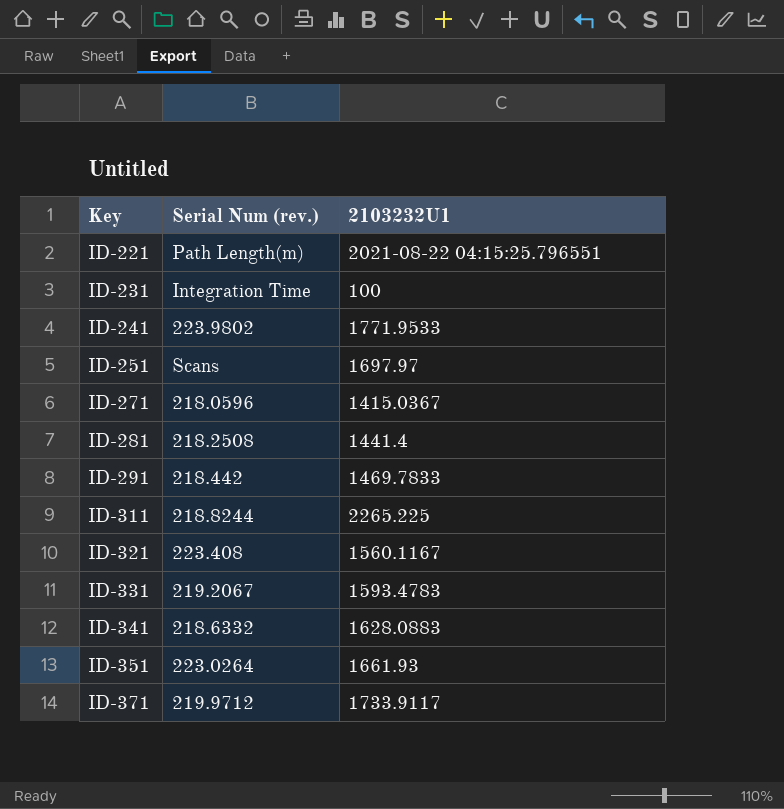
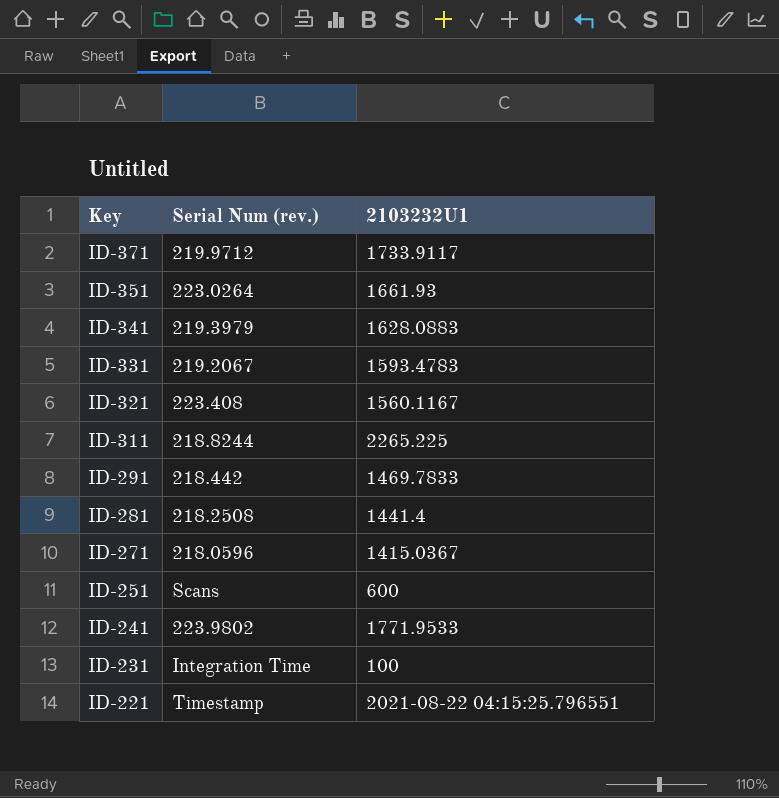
row order: Key ascending -> Key descending
ID-341 | Serial Num (rev.): 218.6332 -> 219.3979
ID-251 | 2103232U1: 1697.97 -> 600
ID-221 | Serial Num (rev.): Path Length(m) -> Timestamp

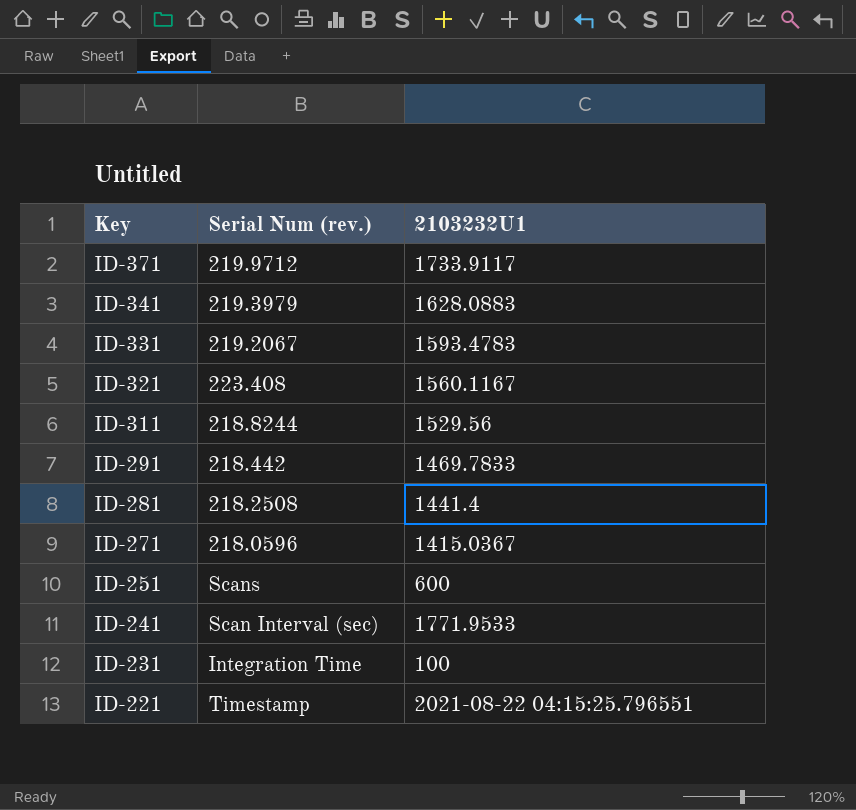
row ID-351: 223.0264 | 1661.93 -> none
ID-311 | 2103232U1: 2265.225 -> 1529.56
ID-241 | Serial Num (rev.): 223.9802 -> Scan Interval (sec)

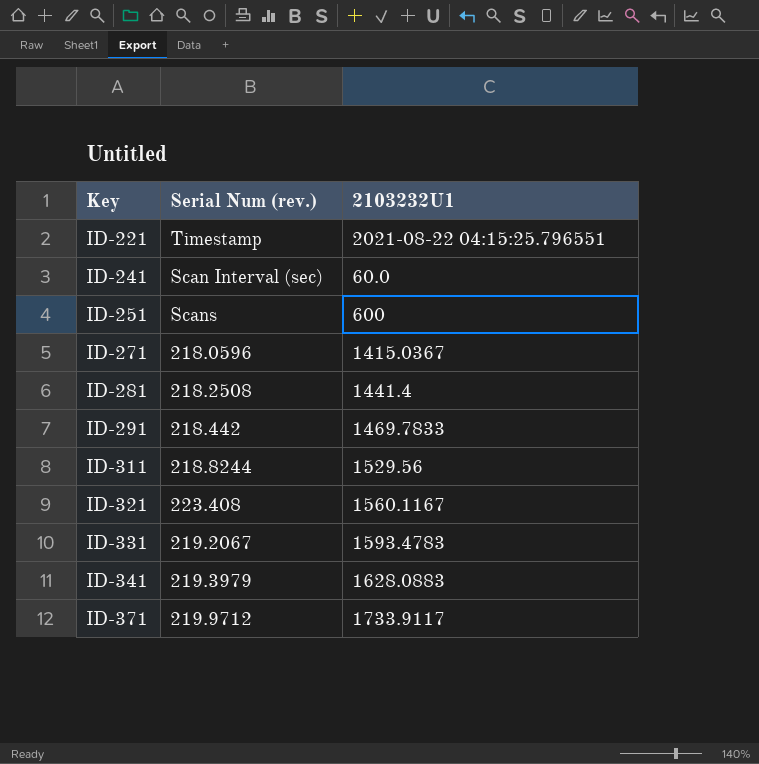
row order: Key descending -> Key ascending
row ID-231: Integration Time | 100 -> none
ID-241 | 2103232U1: 1771.9533 -> 60.0

